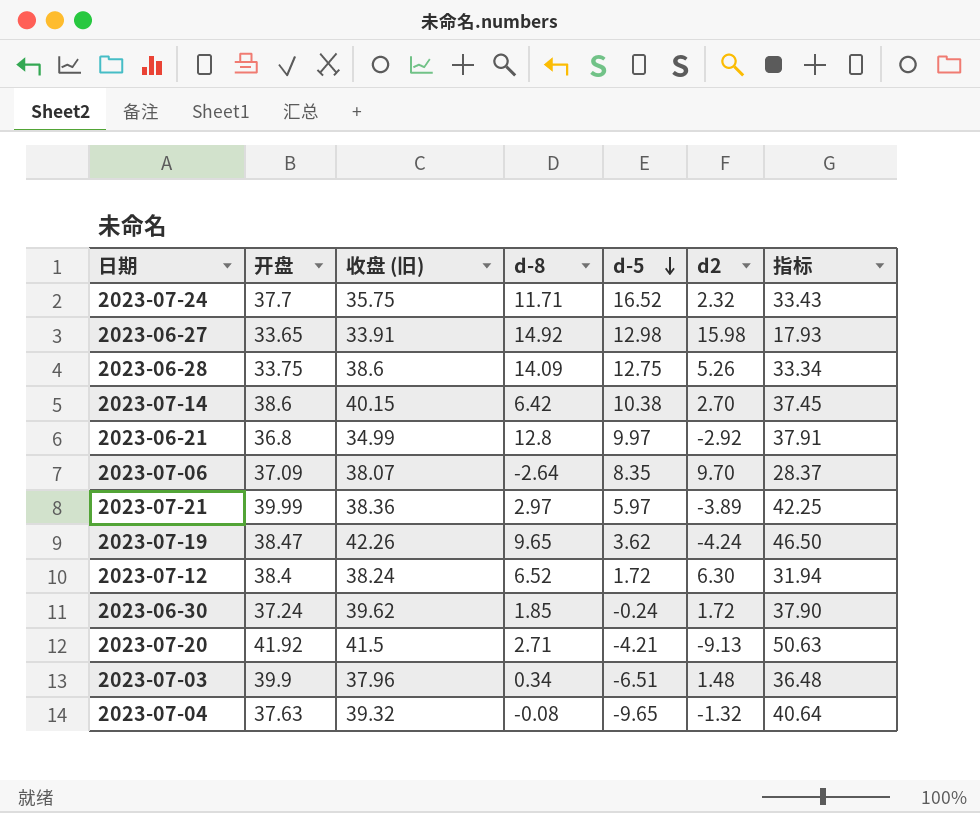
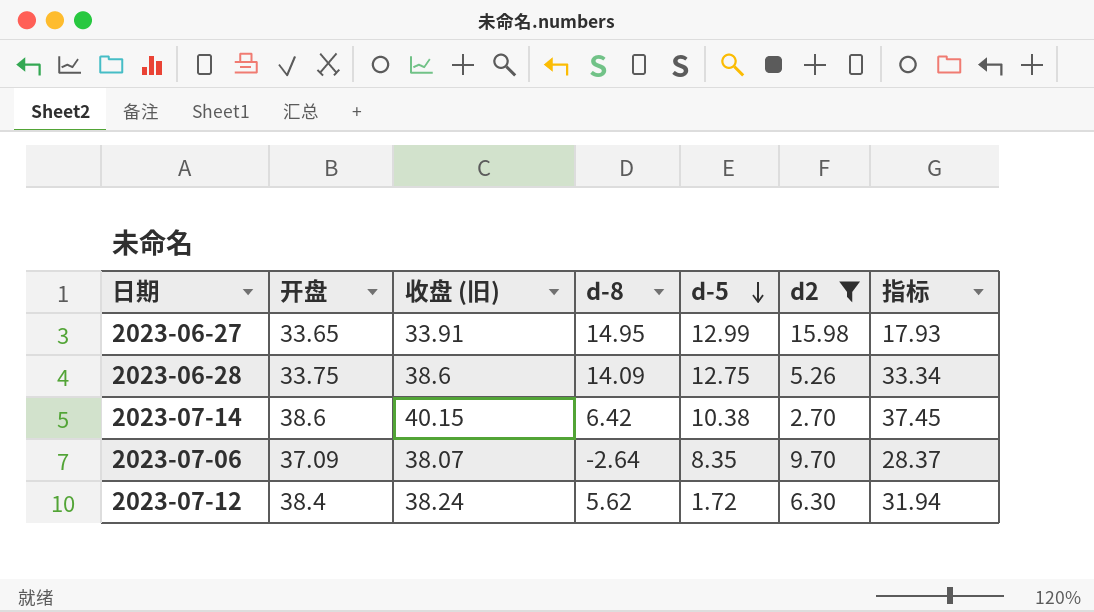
filter: none -> d2 >= 2.70
2023-06-27 | d-8: 14.92 -> 14.95
2023-06-27 | d-5: 12.98 -> 12.99
2023-07-12 | d-8: 6.52 -> 5.62

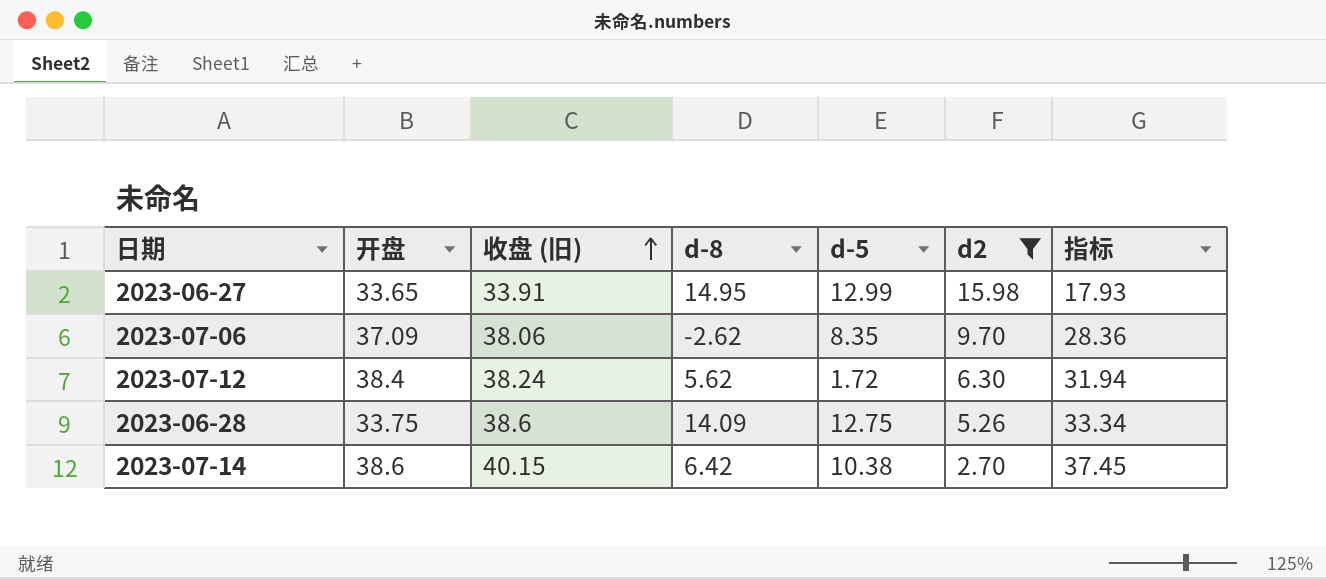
row order: d-5 descending -> 收盘 (旧) ascending
2023-07-06 | 收盘 (旧): 38.07 -> 38.06
2023-07-06 | d-8: -2.64 -> -2.62
2023-07-06 | 指标: 28.37 -> 28.36

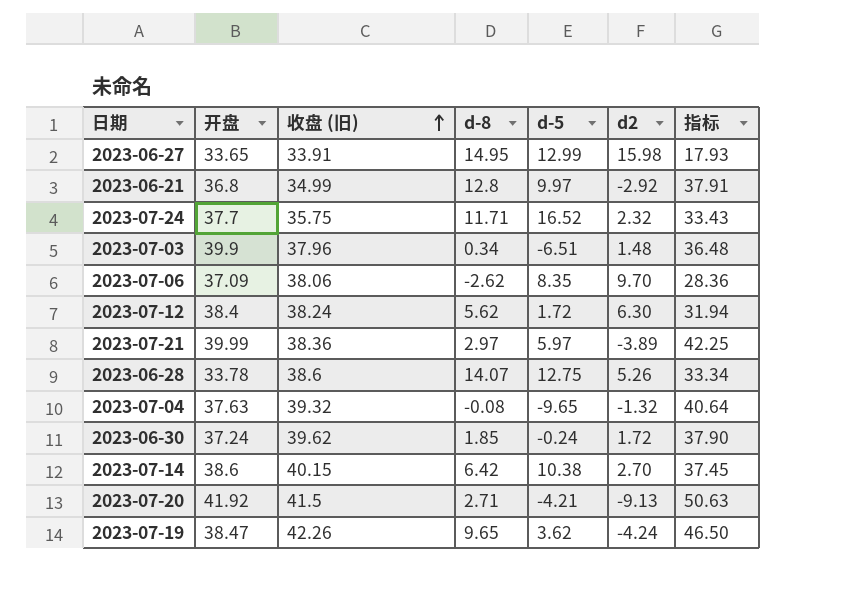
filter: d2 >= 2.70 -> none
2023-06-28 | 开盘: 33.75 -> 33.78
2023-06-28 | d-8: 14.09 -> 14.07

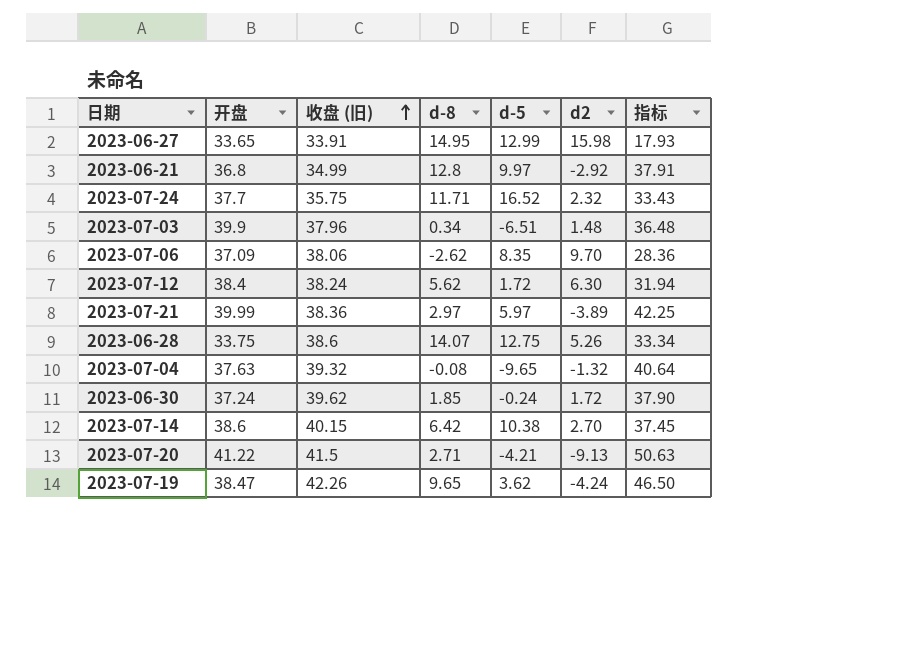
2023-06-28 | 开盘: 33.78 -> 33.75
2023-07-20 | 开盘: 41.92 -> 41.22

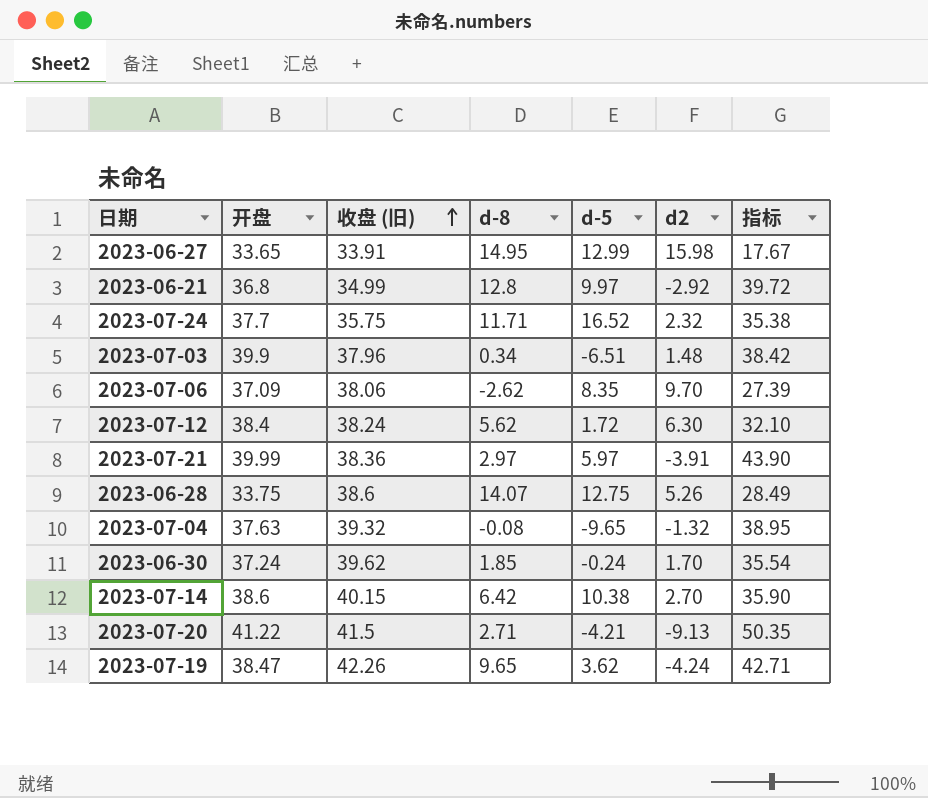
column 指标 | formula: [收盘 (旧)] - [d2] -> [开盘] - [d2]
2023-07-21 | d2: -3.89 -> -3.91
2023-06-30 | d2: 1.72 -> 1.70

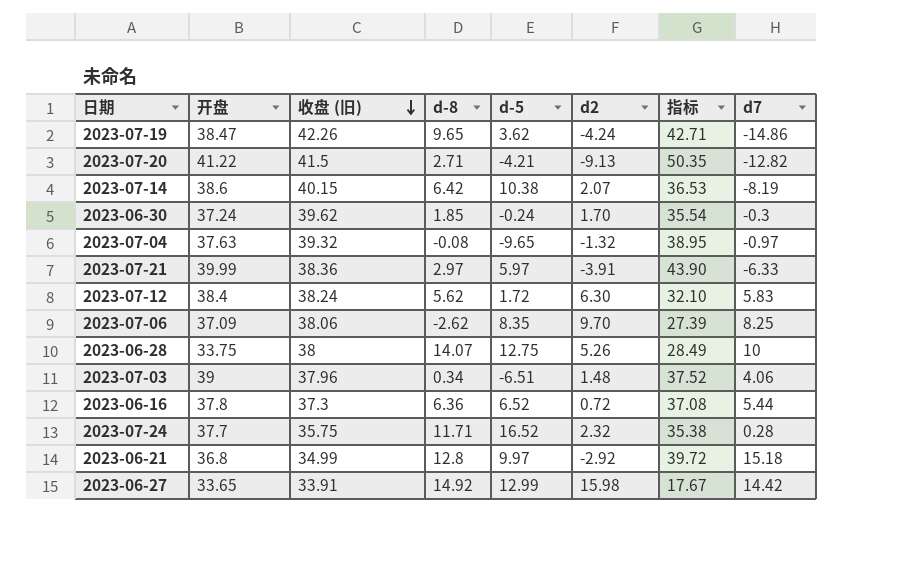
row order: 收盘 (旧) ascending -> 收盘 (旧) descending
column d7 | position: none -> 8
2023-07-14 | d2: 2.70 -> 2.07
2023-07-14 | 指标: 35.90 -> 36.53
2023-06-28 | 收盘 (旧): 38.6 -> 38
2023-07-03 | 开盘: 39.9 -> 39
2023-07-03 | 指标: 38.42 -> 37.52
row 2023-06-16: none -> 37.8 | 37.3 | 6.36 | 6.52 | 0.72 | 37.08 | 5.44
2023-06-27 | d-8: 14.95 -> 14.92

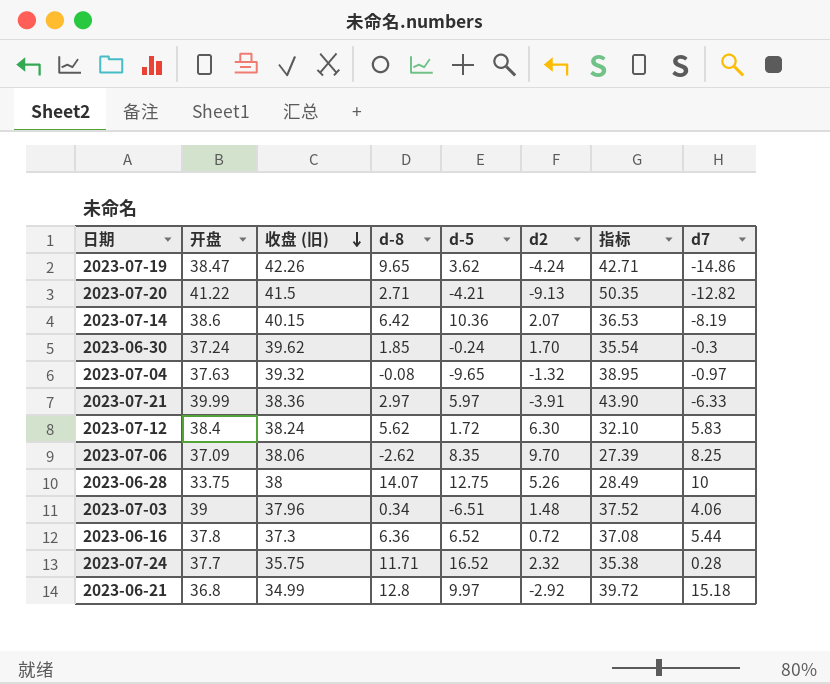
row 2023-06-27: 33.65 | 33.91 | 14.92 | 12.99 | 15.98 | 17.67 | 14.42 -> none
2023-07-14 | d-5: 10.38 -> 10.36

